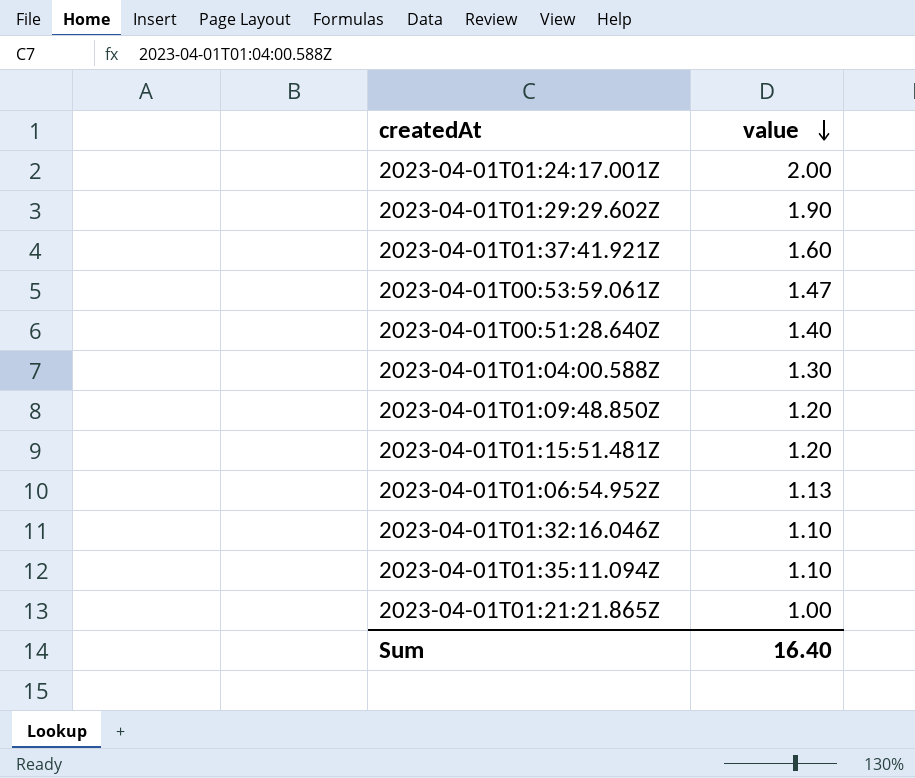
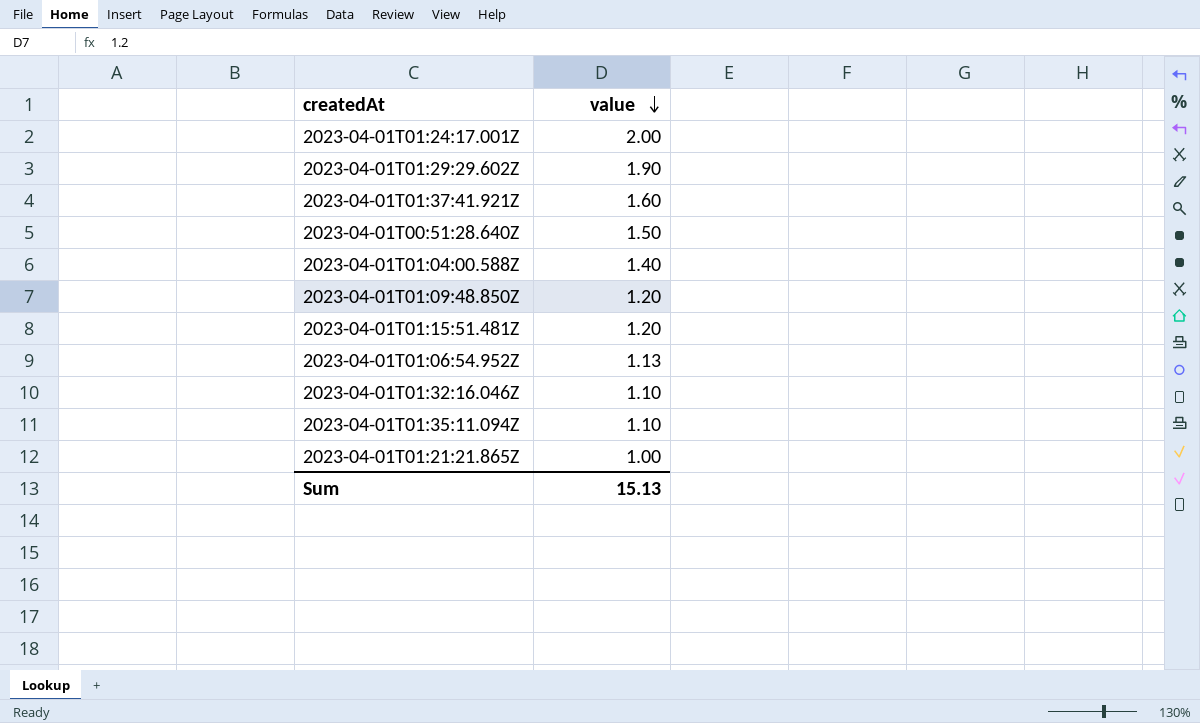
row 2023-04-01T00:53:59.061Z: 1.47 -> none
2023-04-01T00:51:28.640Z | value: 1.40 -> 1.50
2023-04-01T01:04:00.588Z | value: 1.30 -> 1.40
Sum | value: 16.40 -> 15.13

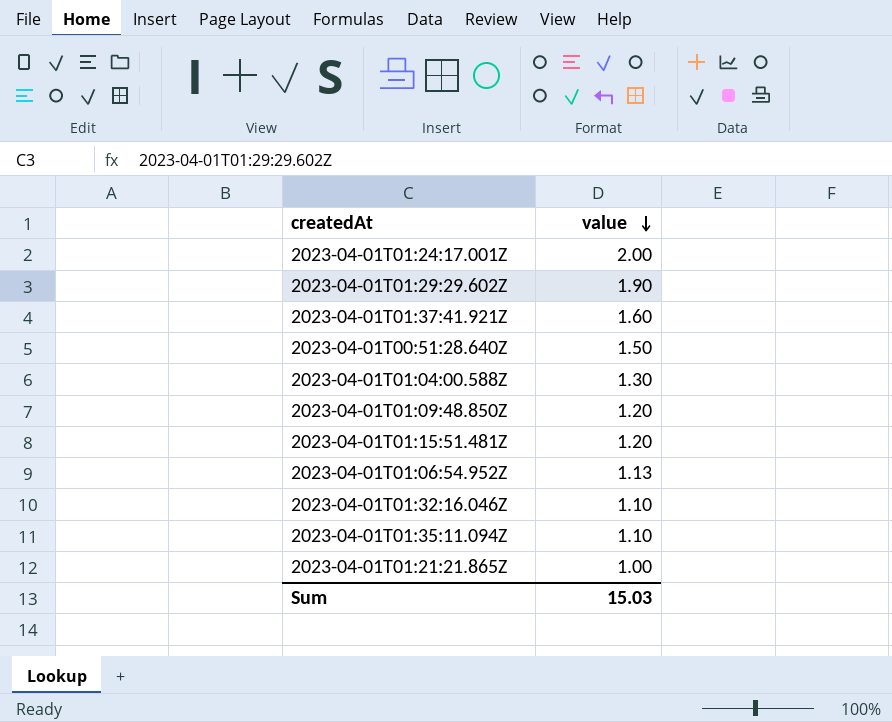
2023-04-01T01:04:00.588Z | value: 1.40 -> 1.30
Sum | value: 15.13 -> 15.03

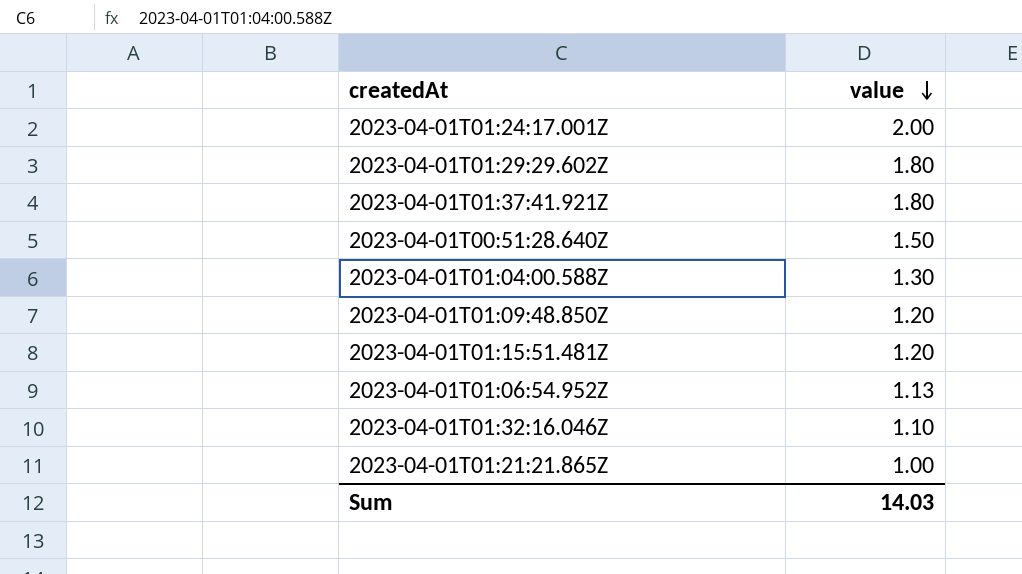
row 2023-04-01T01:35:11.094Z: 1.10 -> none
2023-04-01T01:29:29.602Z | value: 1.90 -> 1.80
2023-04-01T01:37:41.921Z | value: 1.60 -> 1.80
Sum | value: 15.03 -> 14.03

